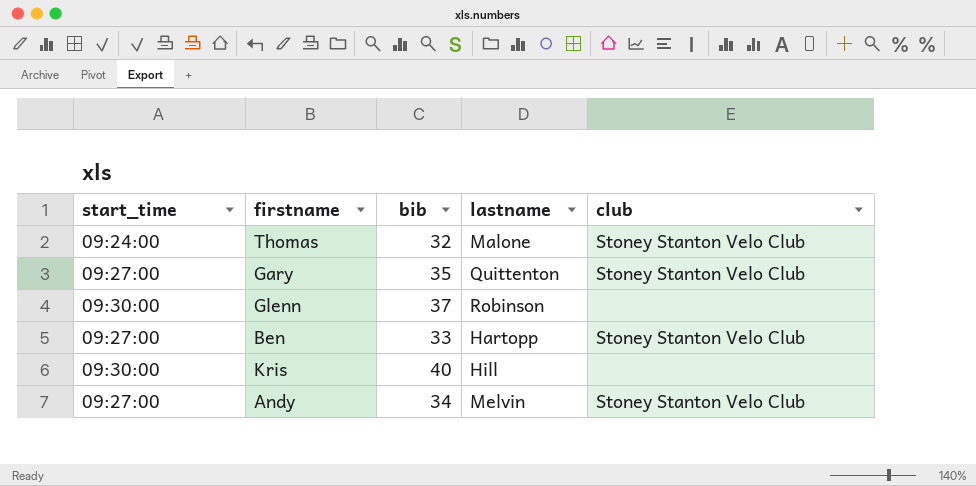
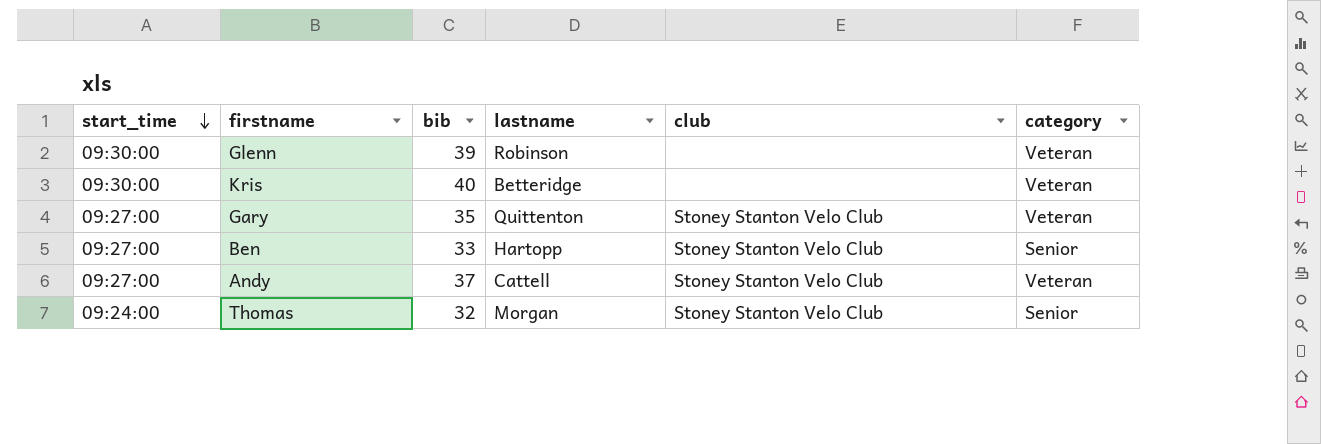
row order: none -> start_time descending
column category | position: none -> 6
Glenn | bib: 37 -> 39
Kris | lastname: Hill -> Betteridge
Andy | bib: 34 -> 37
Andy | lastname: Melvin -> Cattell
Thomas | lastname: Malone -> Morgan

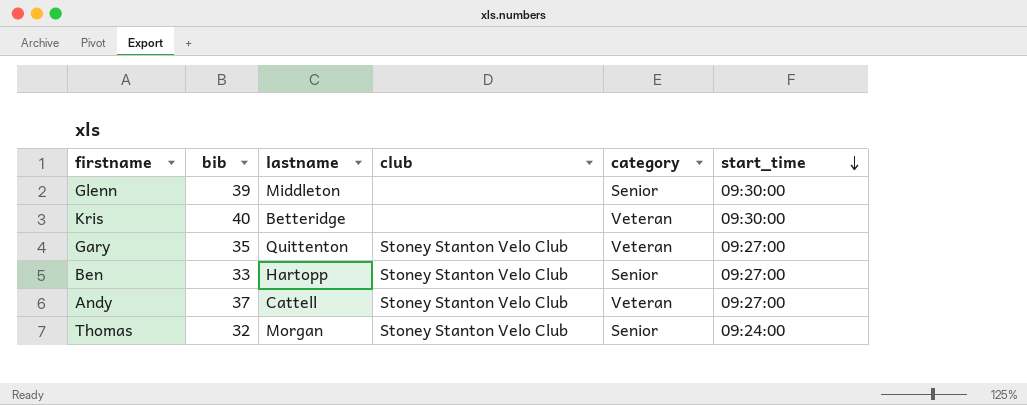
column start_time | position: 1 -> 6
Glenn | lastname: Robinson -> Middleton
Glenn | category: Veteran -> Senior

